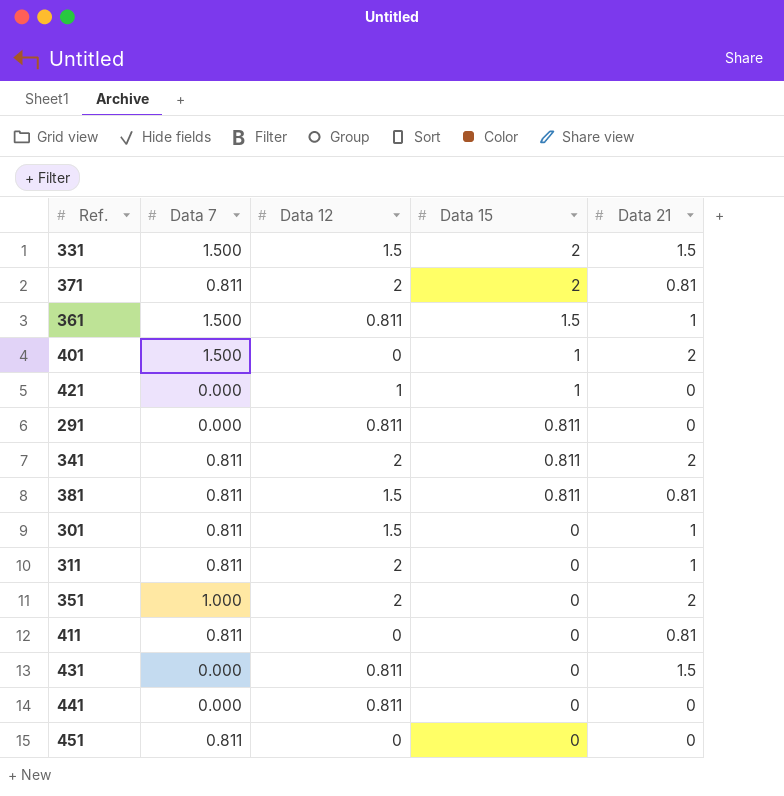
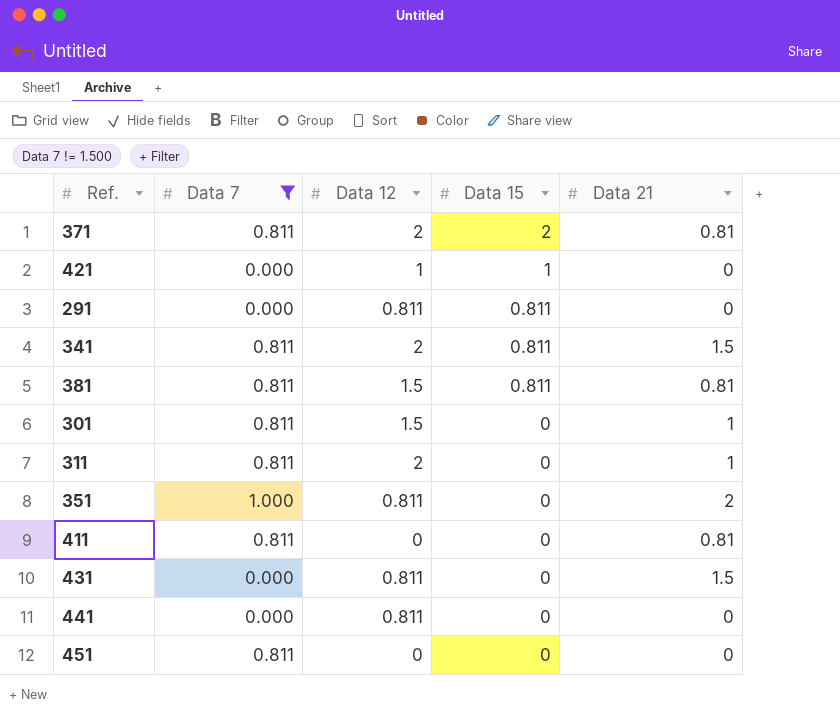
filter: none -> Data 7 != 1.500
341 | Data 21: 2 -> 1.5
351 | Data 12: 2 -> 0.811

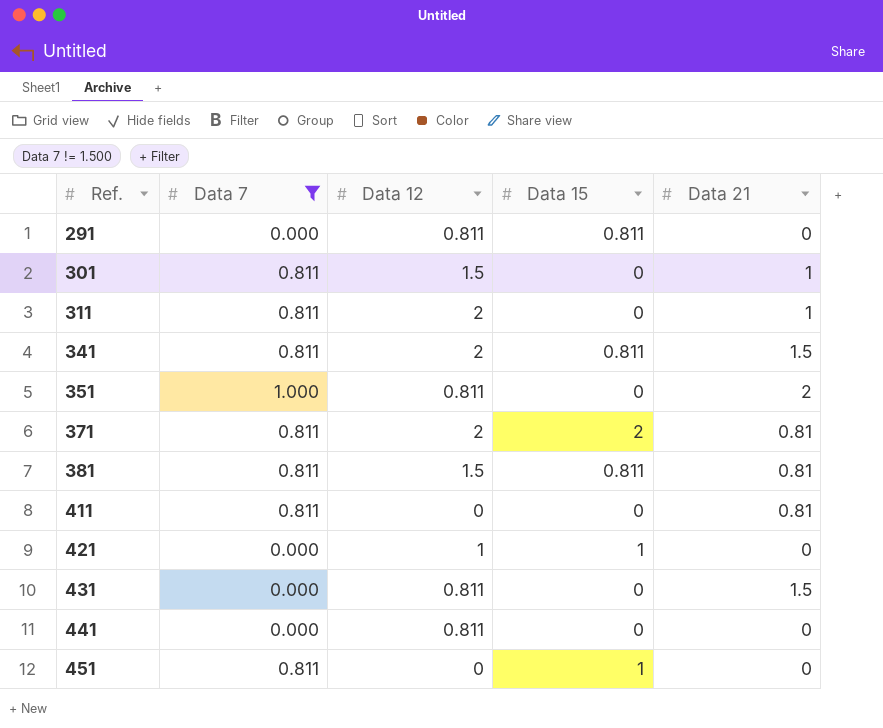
row order: Data 15 descending -> Ref. ascending
451 | Data 15: 0 -> 1

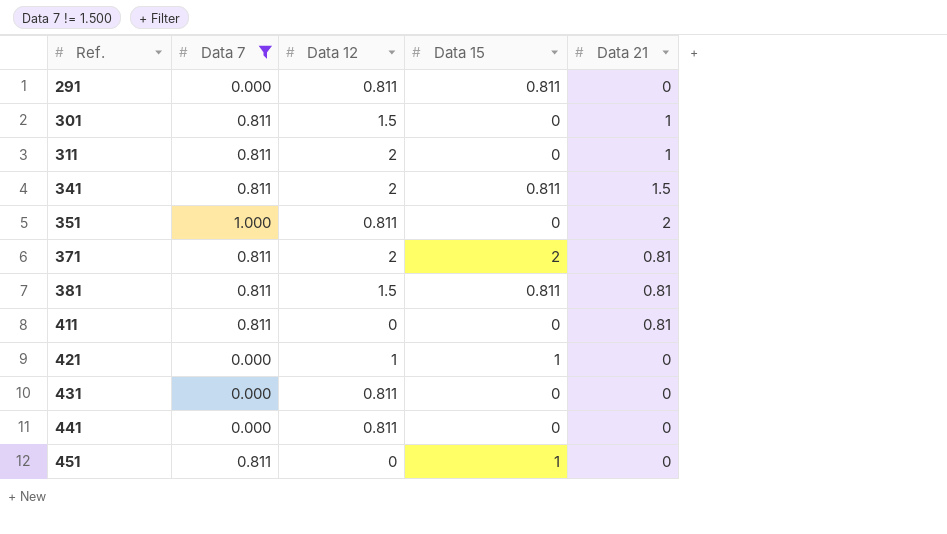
431 | Data 21: 1.5 -> 0

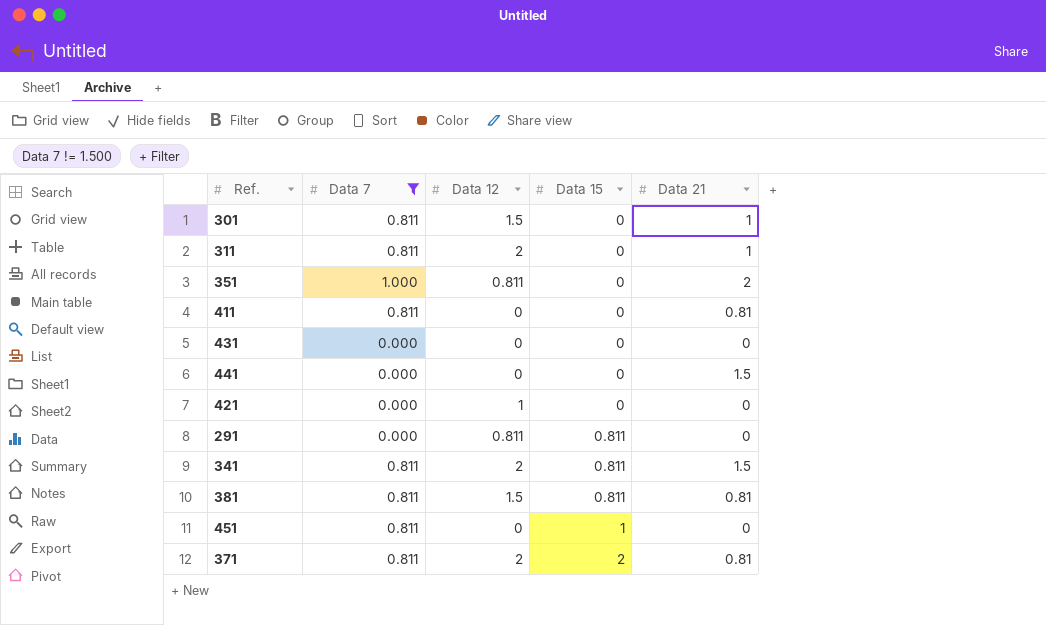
row order: Ref. ascending -> Data 15 ascending
431 | Data 12: 0.811 -> 0
441 | Data 12: 0.811 -> 0
441 | Data 21: 0 -> 1.5
421 | Data 15: 1 -> 0

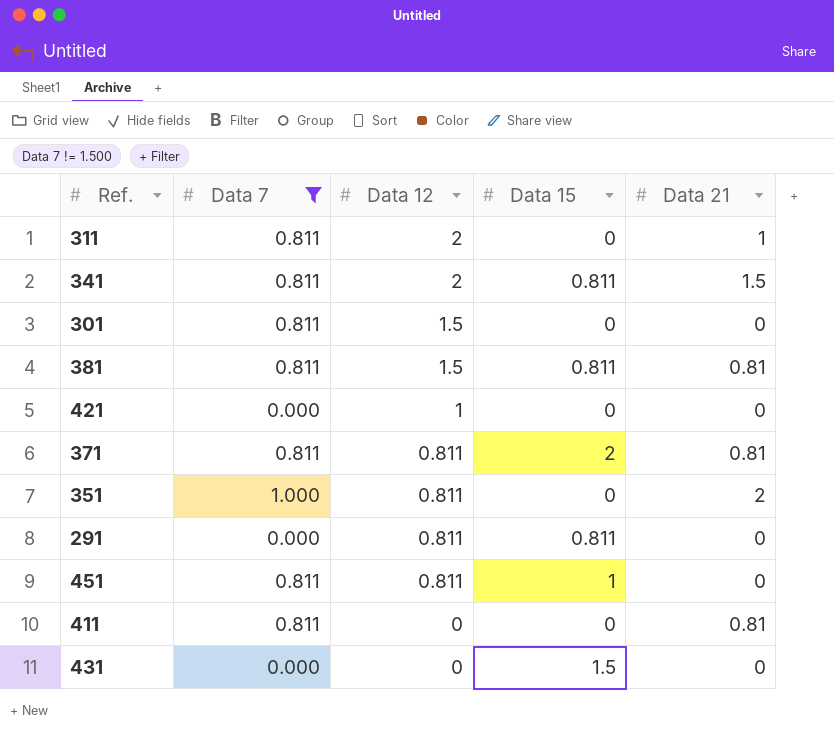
row order: Data 15 ascending -> Data 12 descending
row 441: 0.000 | 0 | 0 | 1.5 -> none
301 | Data 21: 1 -> 0
371 | Data 12: 2 -> 0.811
451 | Data 12: 0 -> 0.811
431 | Data 15: 0 -> 1.5

